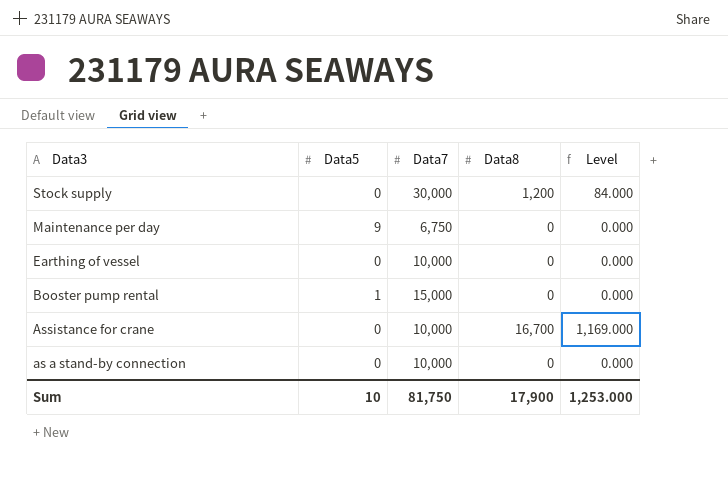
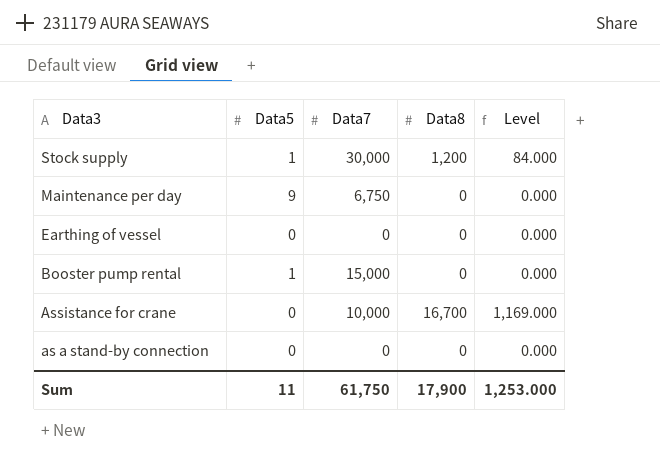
Stock supply | Data5: 0 -> 1
Earthing of vessel | Data7: 10,000 -> 0
as a stand-by connection | Data7: 10,000 -> 0
Sum | Data5: 10 -> 11
Sum | Data7: 81,750 -> 61,750

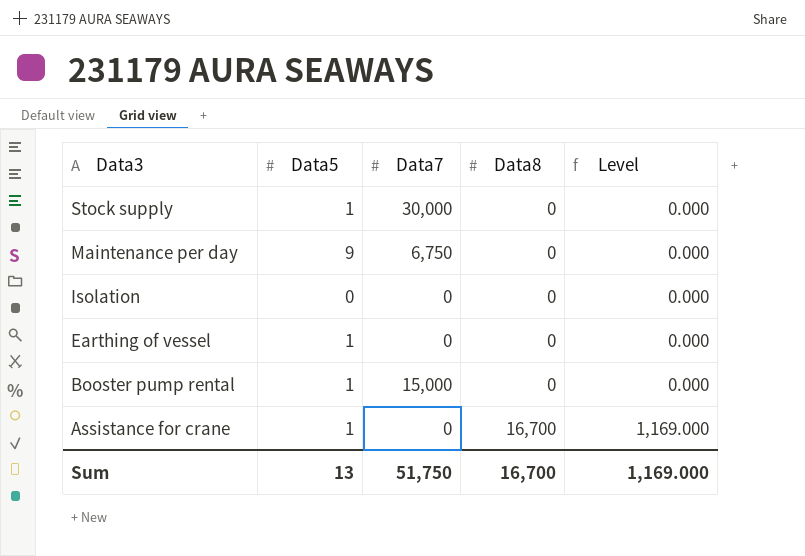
row as a stand-by connection: 0 | 0 | 0 | 0.000 -> none
Stock supply | Data8: 1,200 -> 0
Stock supply | Level: 84.000 -> 0.000
row Isolation: none -> 0 | 0 | 0 | 0.000
Earthing of vessel | Data5: 0 -> 1
Assistance for crane | Data5: 0 -> 1
Assistance for crane | Data7: 10,000 -> 0
Sum | Data5: 11 -> 13
Sum | Data7: 61,750 -> 51,750
Sum | Data8: 17,900 -> 16,700
Sum | Level: 1,253.000 -> 1,169.000

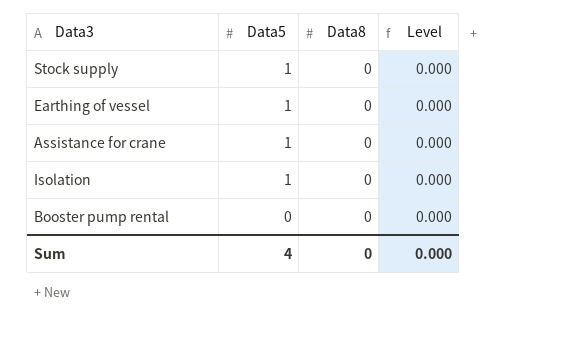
row order: Data3 descending -> Data5 descending
column Data7 | position: 3 -> none
row Maintenance per day: 9 | 6,750 | 0 | 0.000 -> none
Assistance for crane | Data8: 16,700 -> 0
Assistance for crane | Level: 1,169.000 -> 0.000
Isolation | Data5: 0 -> 1
Booster pump rental | Data5: 1 -> 0
Sum | Data5: 13 -> 4
Sum | Data8: 16,700 -> 0
Sum | Level: 1,169.000 -> 0.000

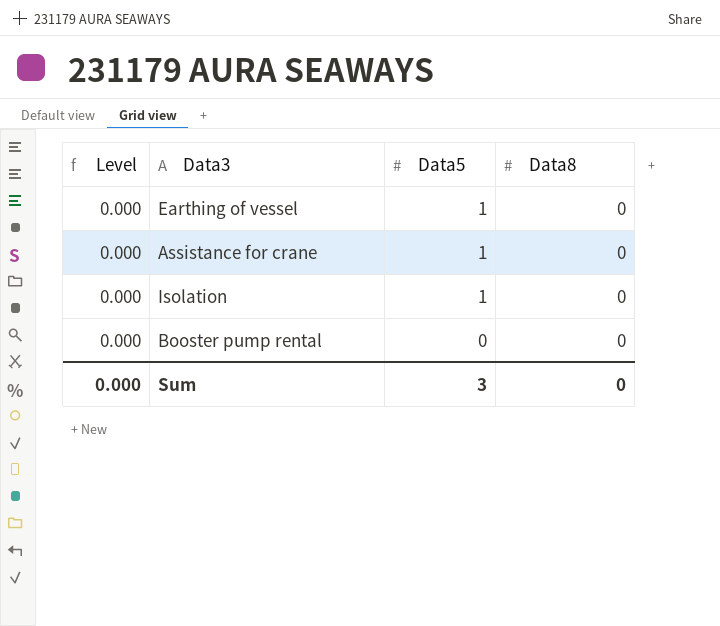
column Level | position: 4 -> 1
row Stock supply: 1 | 0 | 0.000 -> none
Sum | Data5: 4 -> 3

